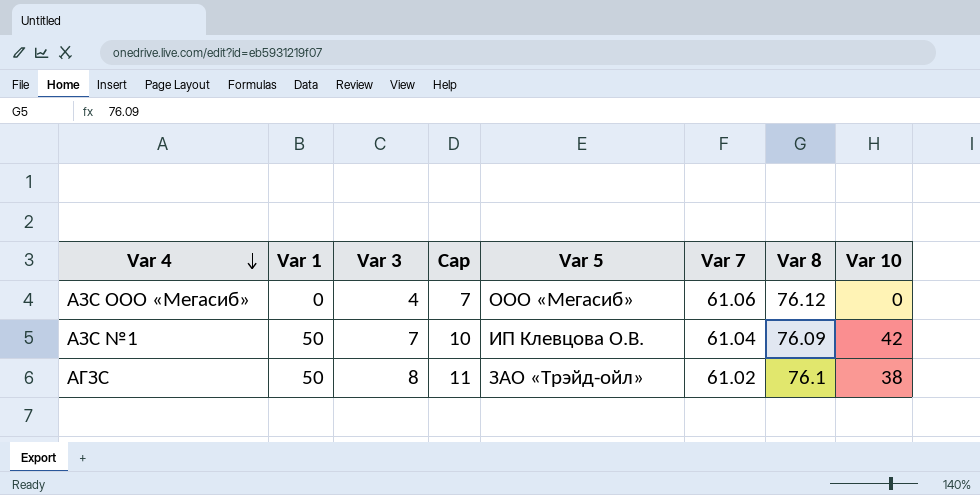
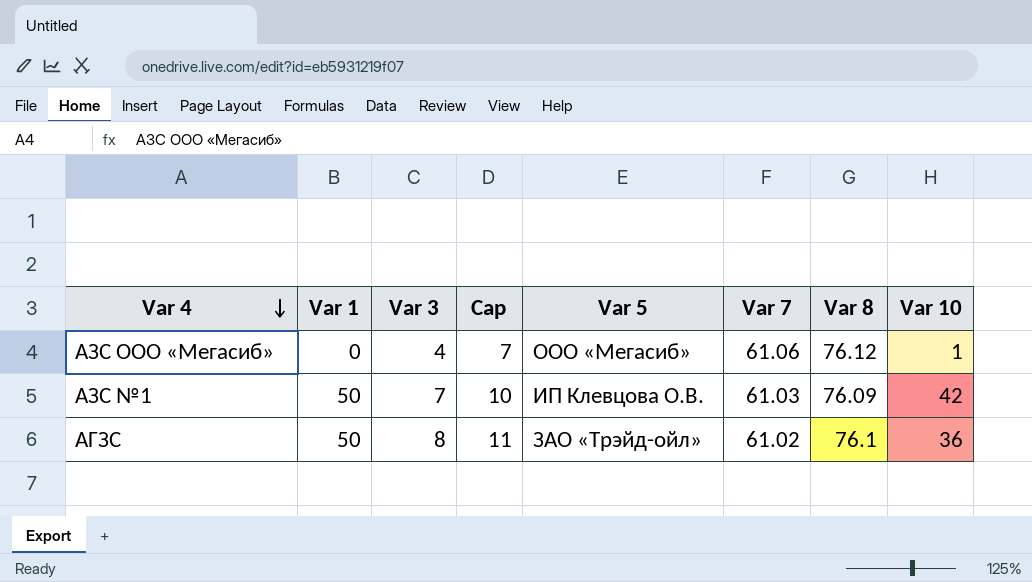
АЗС ООО «Мегасиб» | Var 10: 0 -> 1
АЗС №1 | Var 7: 61.04 -> 61.03
АГЗС | Var 10: 38 -> 36

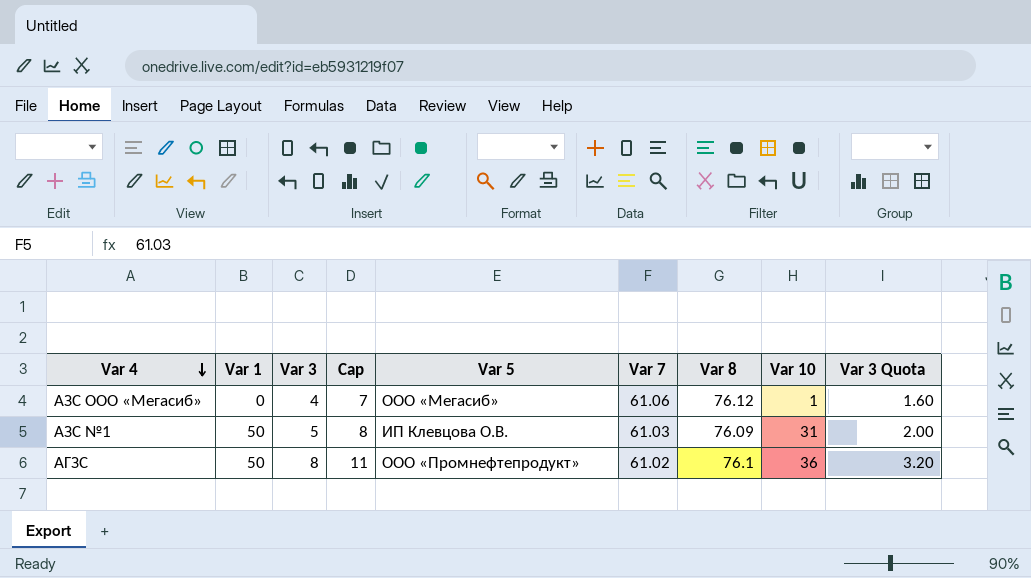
column Var 3 Quota | formula: none -> [Var 3] * 0.4
АЗС №1 | Var 3: 7 -> 5
АЗС №1 | Cap: 10 -> 8
АЗС №1 | Var 10: 42 -> 31
АГЗС | Var 5: ЗАО «Трэйд-ойл» -> ООО «Промнефтепродукт»

